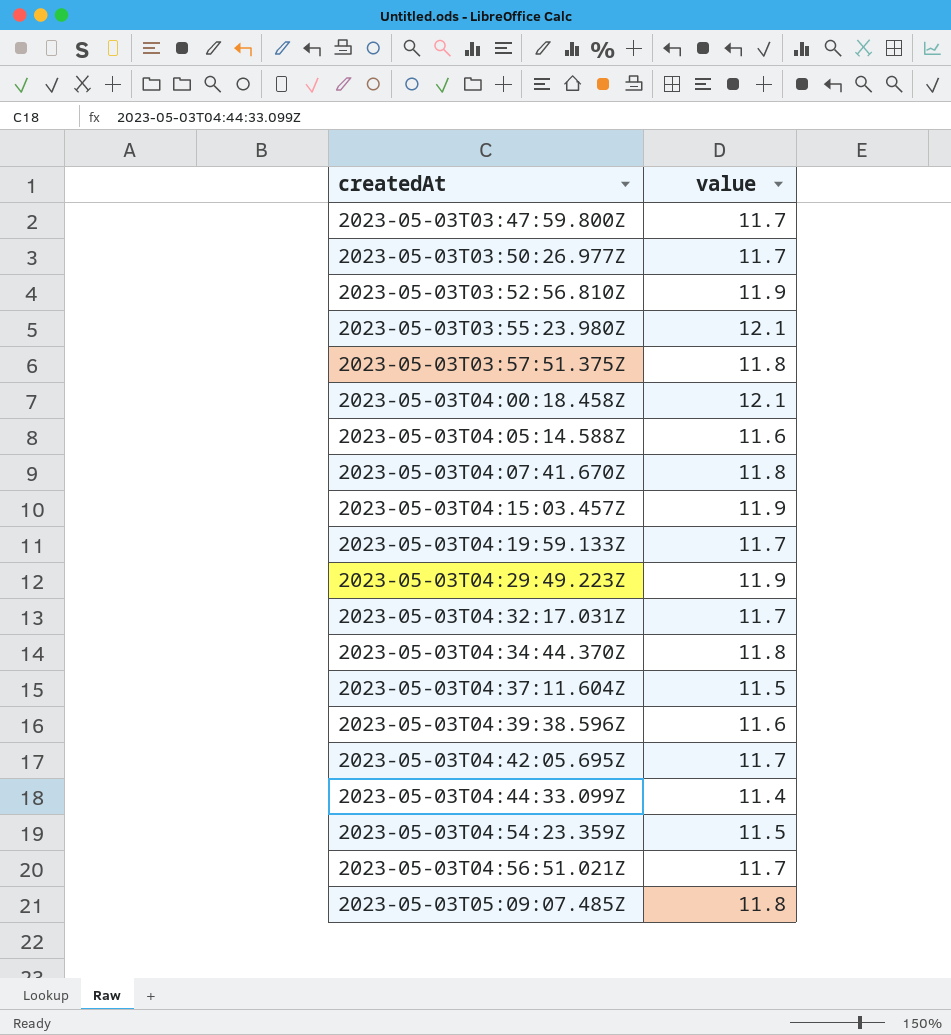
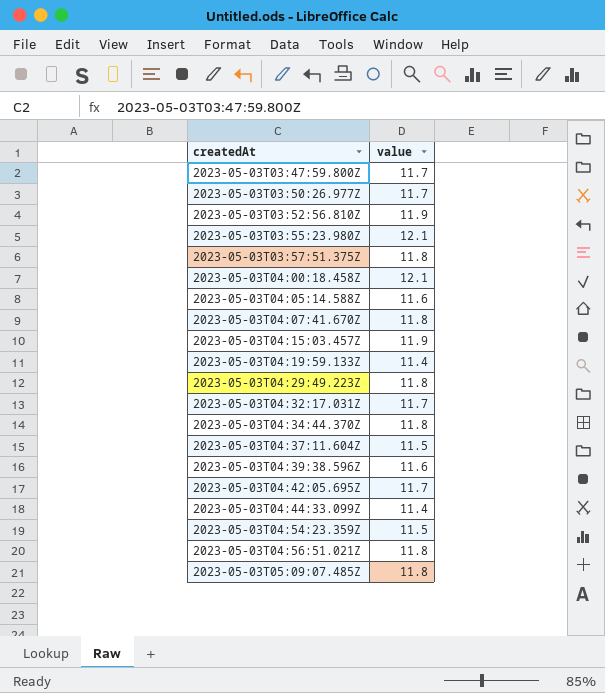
2023-05-03T04:19:59.133Z | value: 11.7 -> 11.4
2023-05-03T04:29:49.223Z | value: 11.9 -> 11.8
2023-05-03T04:56:51.021Z | value: 11.7 -> 11.8

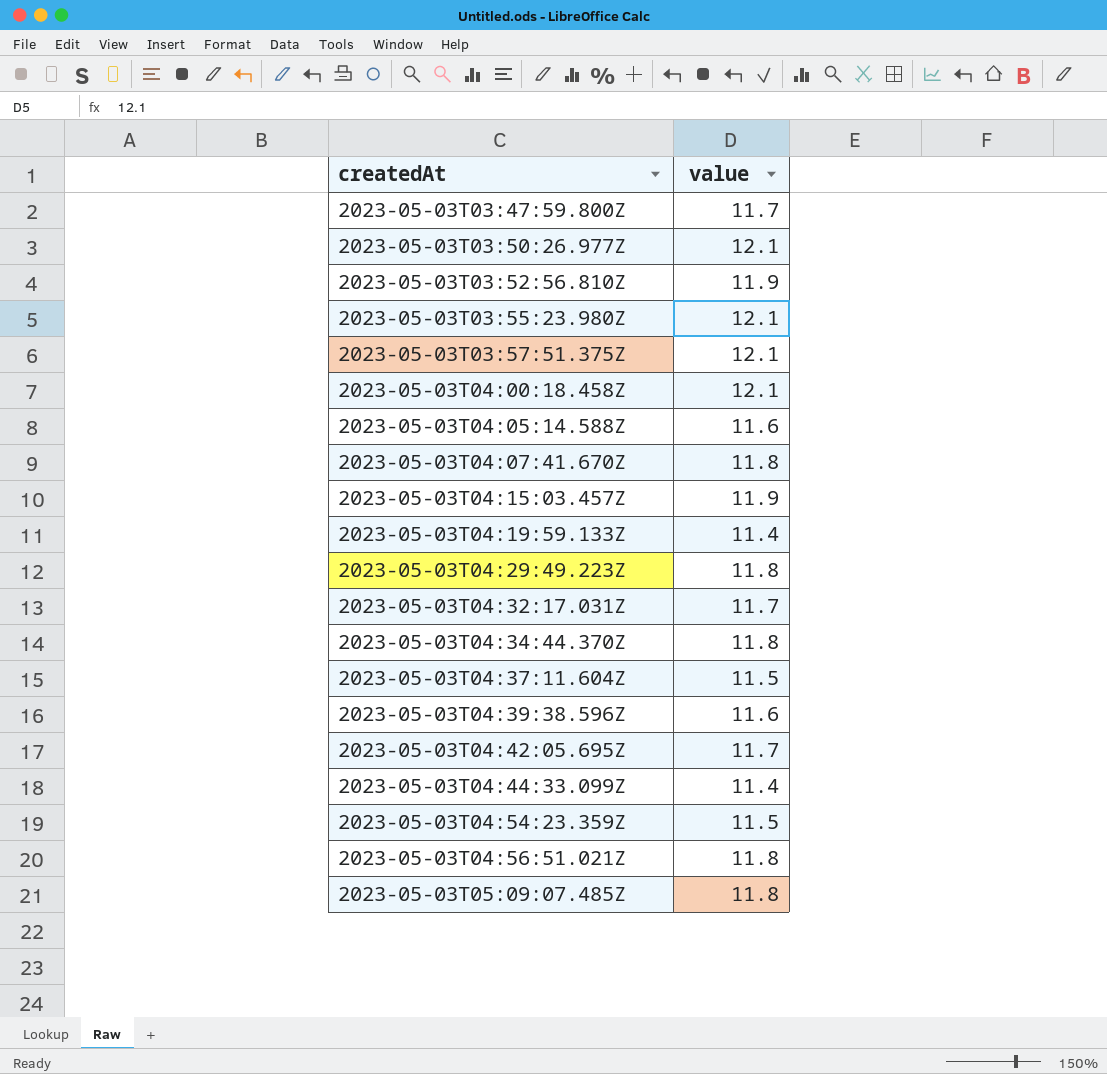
2023-05-03T03:50:26.977Z | value: 11.7 -> 12.1
2023-05-03T03:57:51.375Z | value: 11.8 -> 12.1

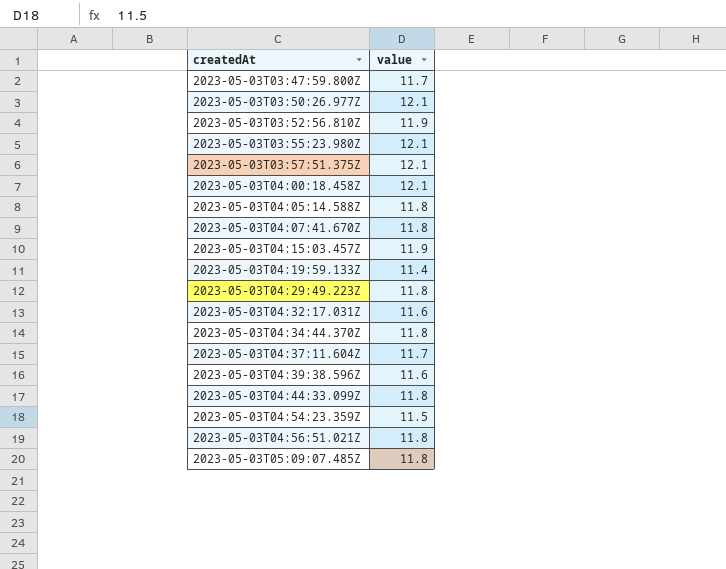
row 2023-05-03T04:42:05.695Z: 11.7 -> none
2023-05-03T04:05:14.588Z | value: 11.6 -> 11.8
2023-05-03T04:32:17.031Z | value: 11.7 -> 11.6
2023-05-03T04:37:11.604Z | value: 11.5 -> 11.7
2023-05-03T04:44:33.099Z | value: 11.4 -> 11.8

